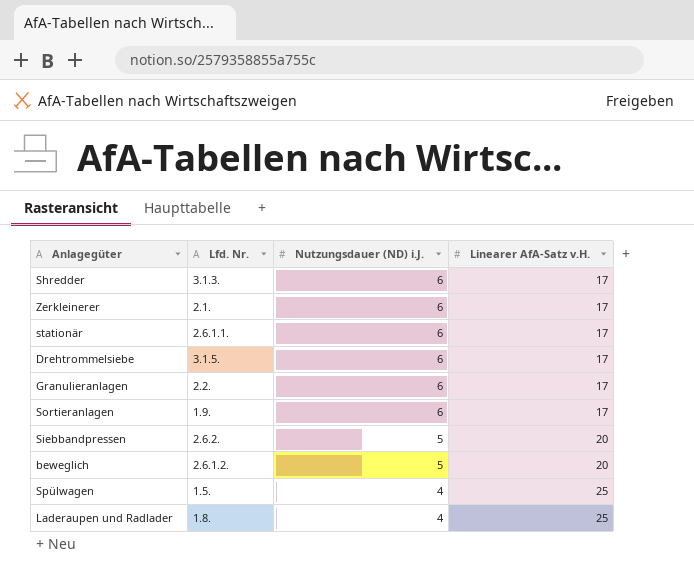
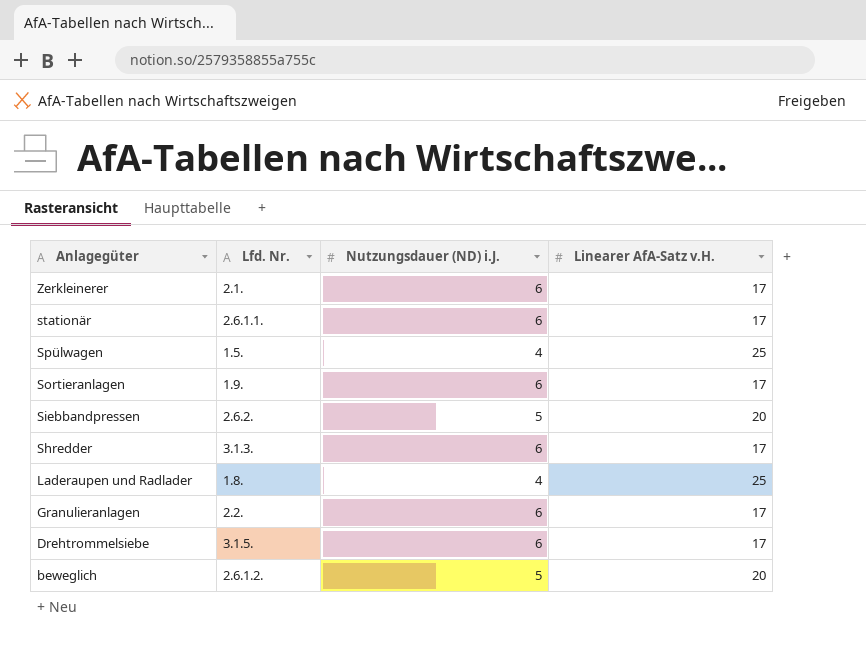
row order: Nutzungsdauer (ND) i.J. descending -> Anlagegüter descending

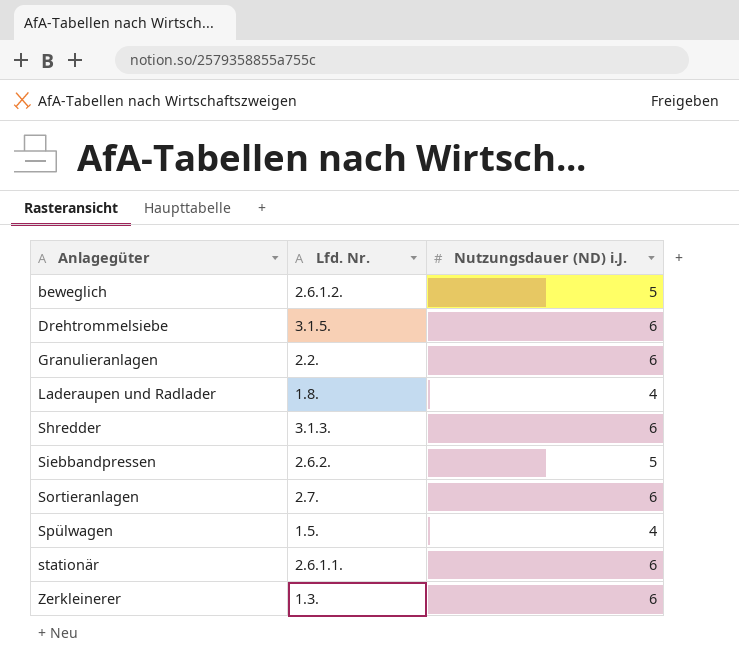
row order: Anlagegüter descending -> Anlagegüter ascending
column Linearer AfA-Satz v.H. | position: 4 -> none
Sortieranlagen | Lfd. Nr.: 1.9. -> 2.7.
Zerkleinerer | Lfd. Nr.: 2.1. -> 1.3.

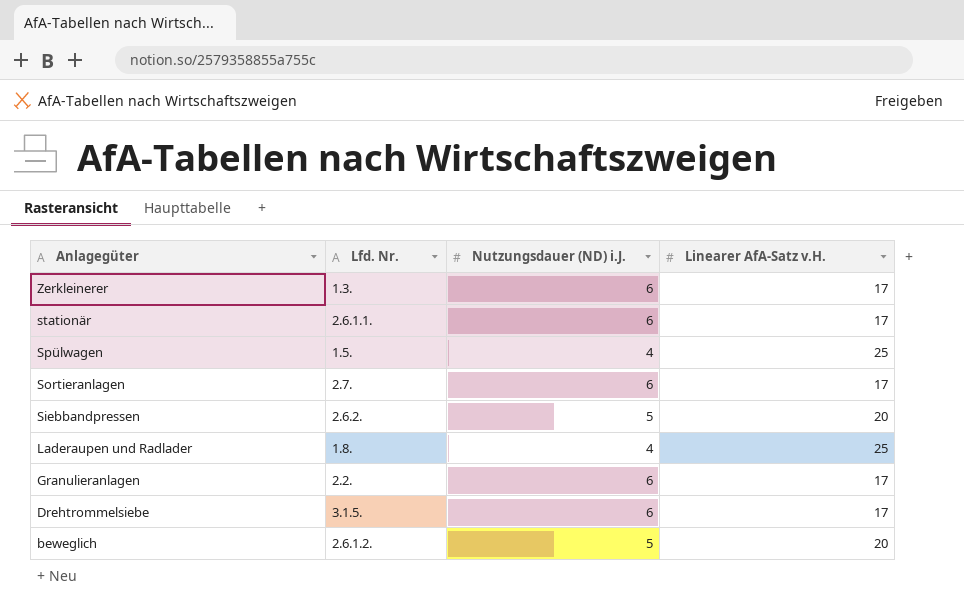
row order: Anlagegüter ascending -> Anlagegüter descending
column Linearer AfA-Satz v.H. | position: none -> 4
row Shredder: 3.1.3. | 6 -> none

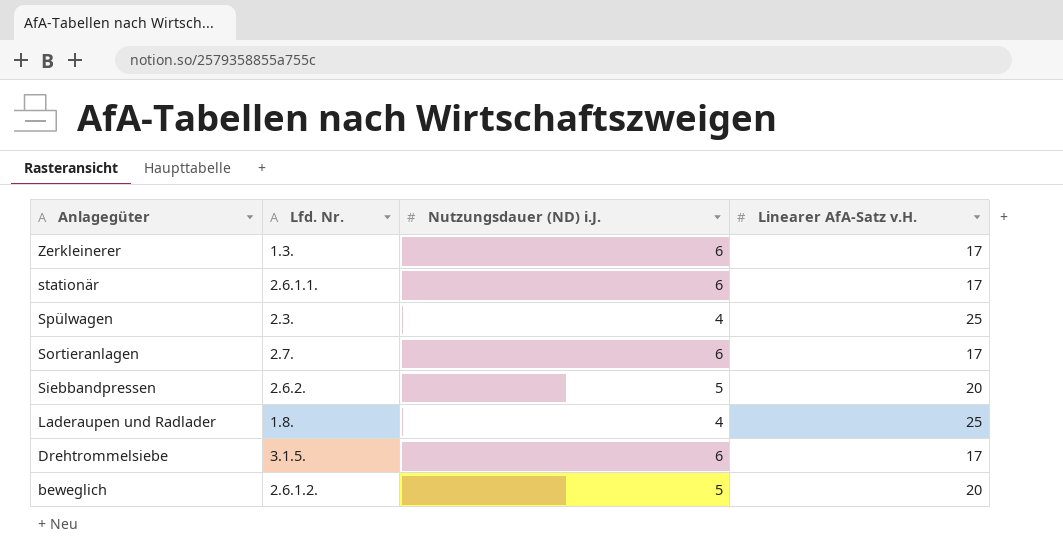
row Granulieranlagen: 2.2. | 6 | 17 -> none
Spülwagen | Lfd. Nr.: 1.5. -> 2.3.

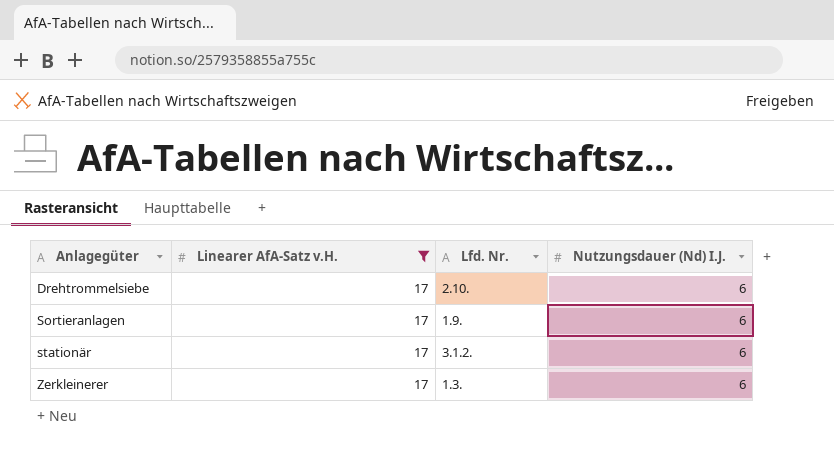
filter: none -> Linearer AfA-Satz v.H. = 17
row order: Anlagegüter descending -> Anlagegüter ascending
column Linearer AfA-Satz v.H. | position: 4 -> 2
column name: Nutzungsdauer (ND) i.J. -> Nutzungsdauer (Nd) I.J.
Drehtrommelsiebe | Lfd. Nr.: 3.1.5. -> 2.10.
Sortieranlagen | Lfd. Nr.: 2.7. -> 1.9.
stationär | Lfd. Nr.: 2.6.1.1. -> 3.1.2.

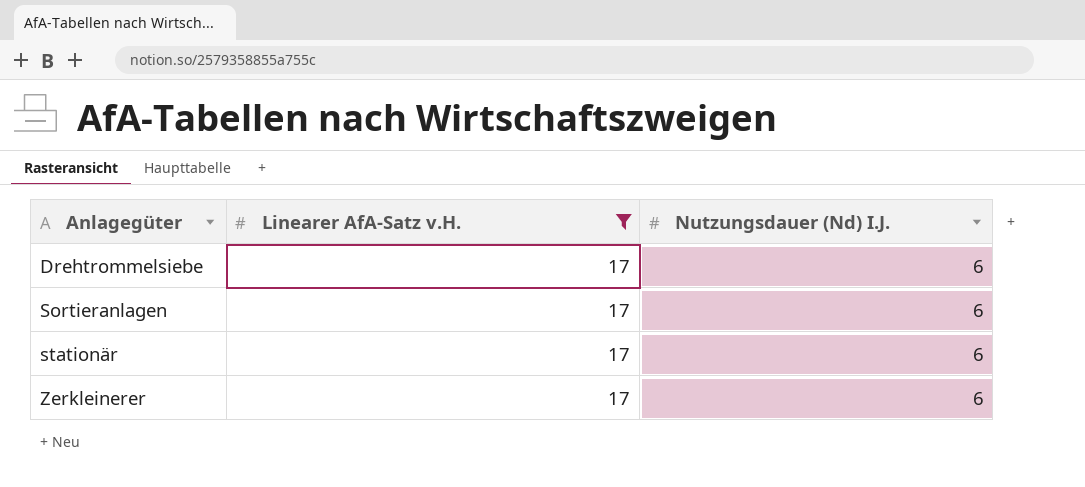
column Lfd. Nr. | position: 3 -> none

